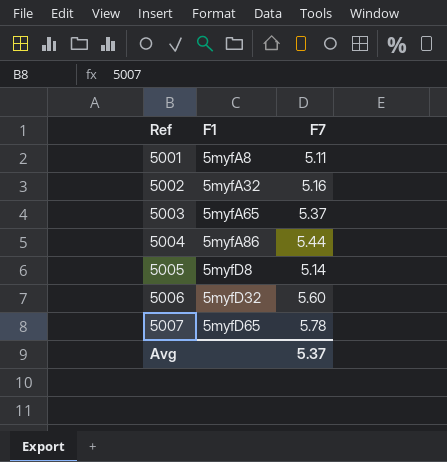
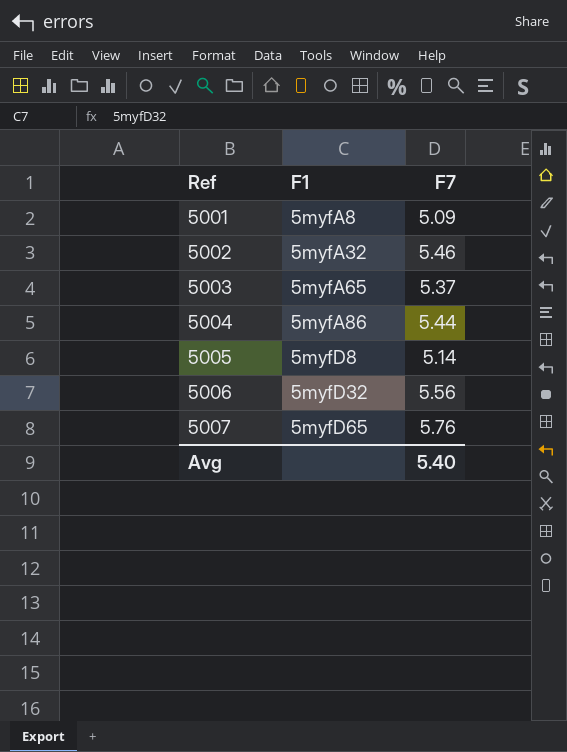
5001 | F7: 5.11 -> 5.09
5002 | F7: 5.16 -> 5.46
5006 | F7: 5.60 -> 5.56
5007 | F7: 5.78 -> 5.76
Avg | F7: 5.37 -> 5.40

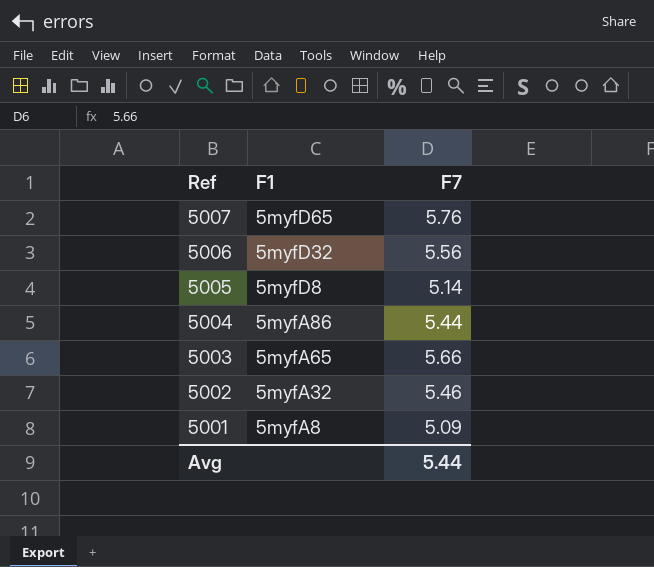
row order: Ref ascending -> Ref descending
5003 | F7: 5.37 -> 5.66
Avg | F7: 5.40 -> 5.44

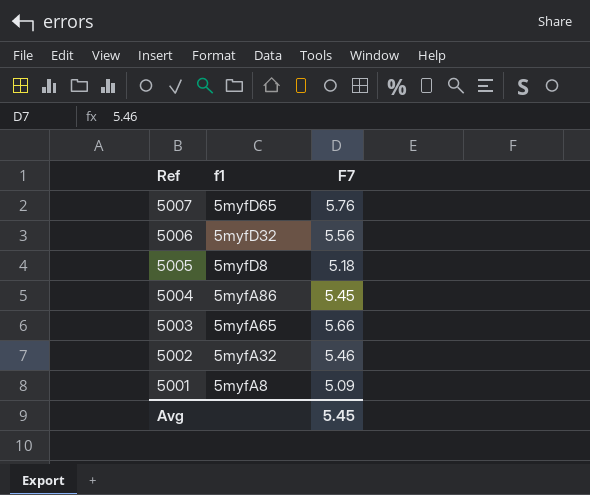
column name: F1 -> f1
5005 | F7: 5.14 -> 5.18
5004 | F7: 5.44 -> 5.45
Avg | F7: 5.44 -> 5.45

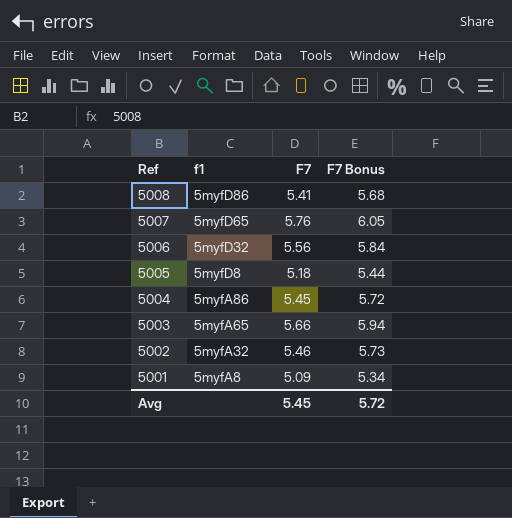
column F7 Bonus | formula: none -> [F7] * 1.05
row 5008: none -> 5myfD86 | 5.41 | 5.68

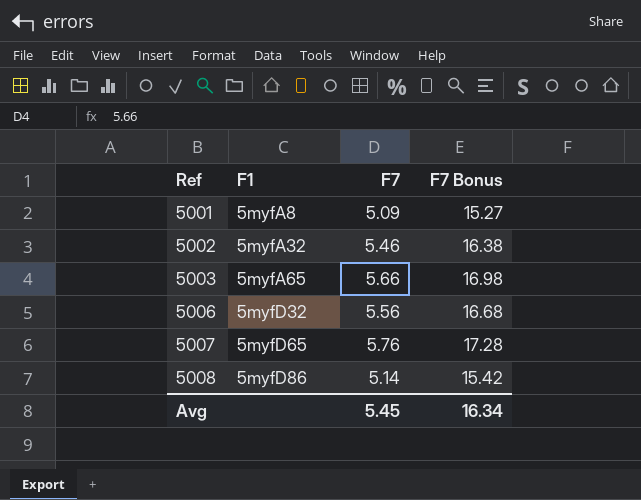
row order: Ref descending -> Ref ascending
column name: f1 -> F1
column F7 Bonus | formula: [F7] * 1.05 -> [F7] * 3
row 5005: 5myfD8 | 5.18 | 5.44 -> none
row 5004: 5myfA86 | 5.45 | 5.72 -> none
5008 | F7: 5.41 -> 5.14
Avg | F7 Bonus: 5.72 -> 16.34

